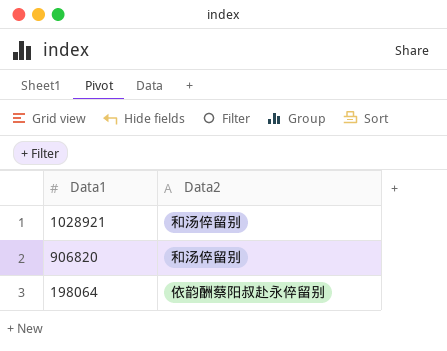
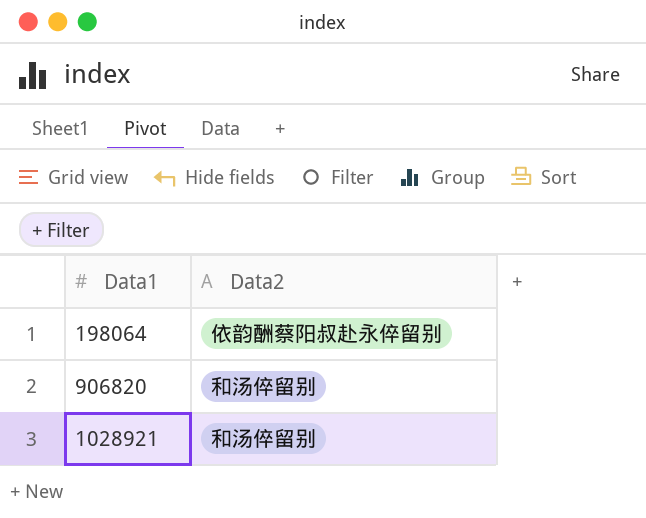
row order: Data1 descending -> Data1 ascending

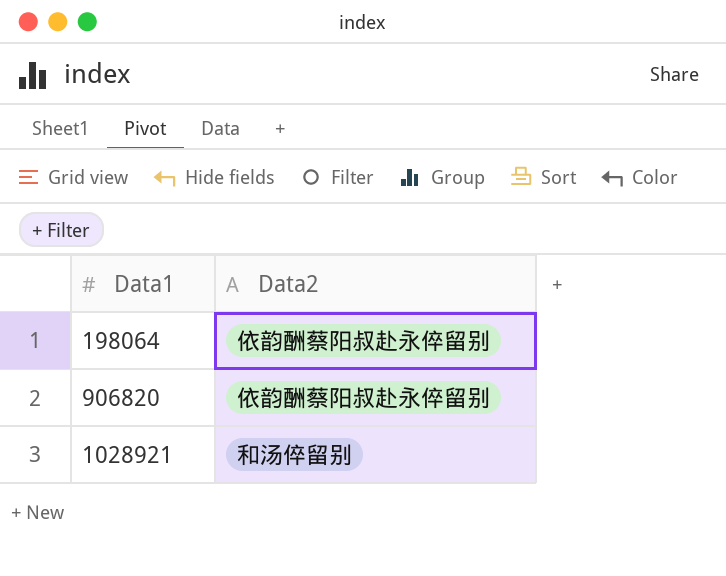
906820 | Data2: 和汤倅留别 -> 依韵酬蔡阳叔赴永倅留别

